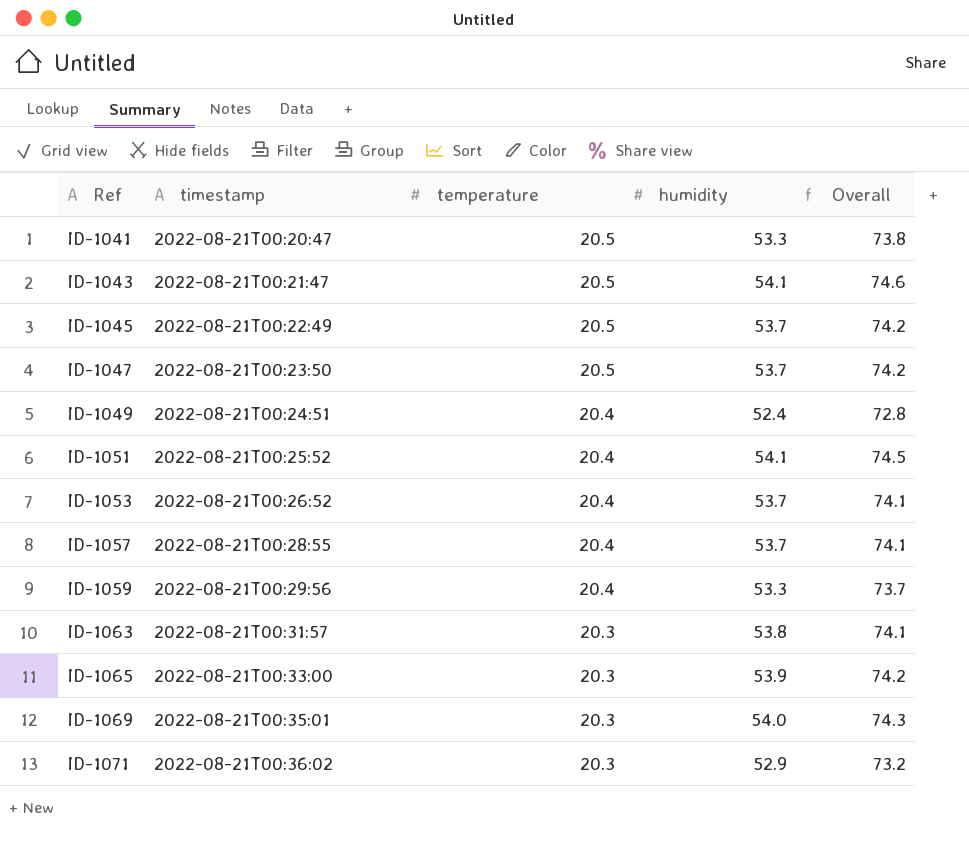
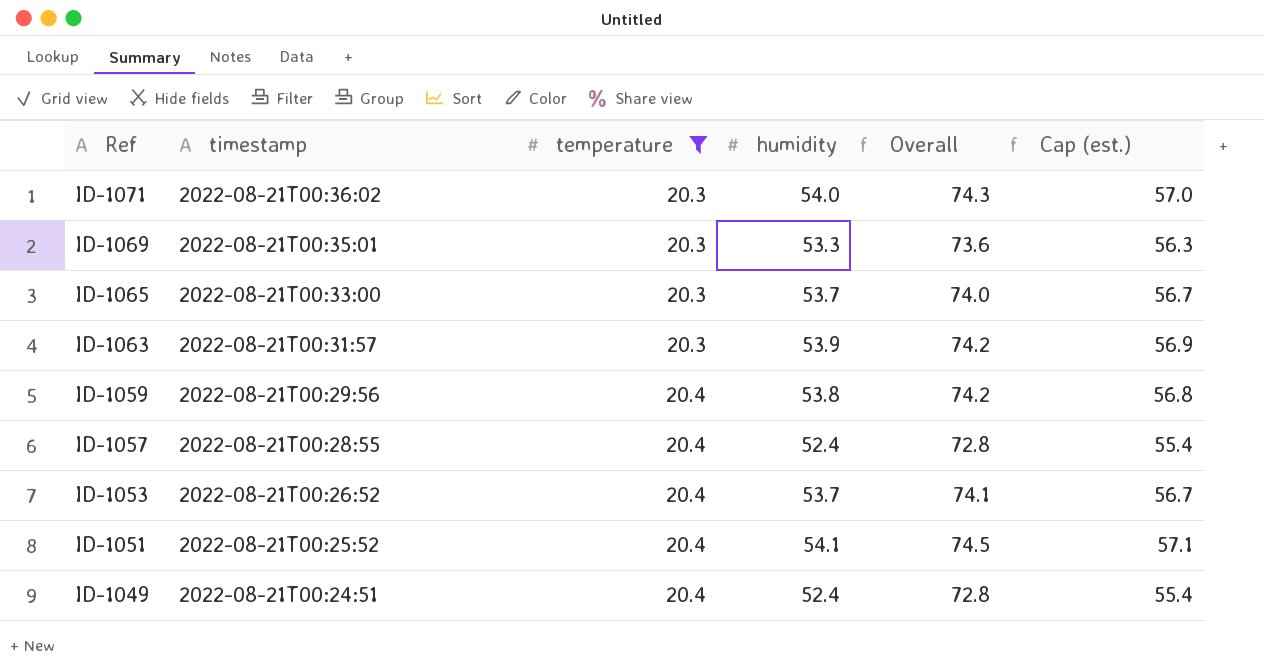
filter: none -> temperature != 20.5
row order: Ref ascending -> Ref descending
column Cap (est.) | formula: none -> [humidity] + 3
ID-1071 | humidity: 52.9 -> 54.0
ID-1071 | Overall: 73.2 -> 74.3
ID-1069 | humidity: 54.0 -> 53.3
ID-1069 | Overall: 74.3 -> 73.6
ID-1065 | humidity: 53.9 -> 53.7
ID-1065 | Overall: 74.2 -> 74.0
ID-1063 | humidity: 53.8 -> 53.9
ID-1063 | Overall: 74.1 -> 74.2
ID-1059 | humidity: 53.3 -> 53.8
ID-1059 | Overall: 73.7 -> 74.2
ID-1057 | humidity: 53.7 -> 52.4
ID-1057 | Overall: 74.1 -> 72.8

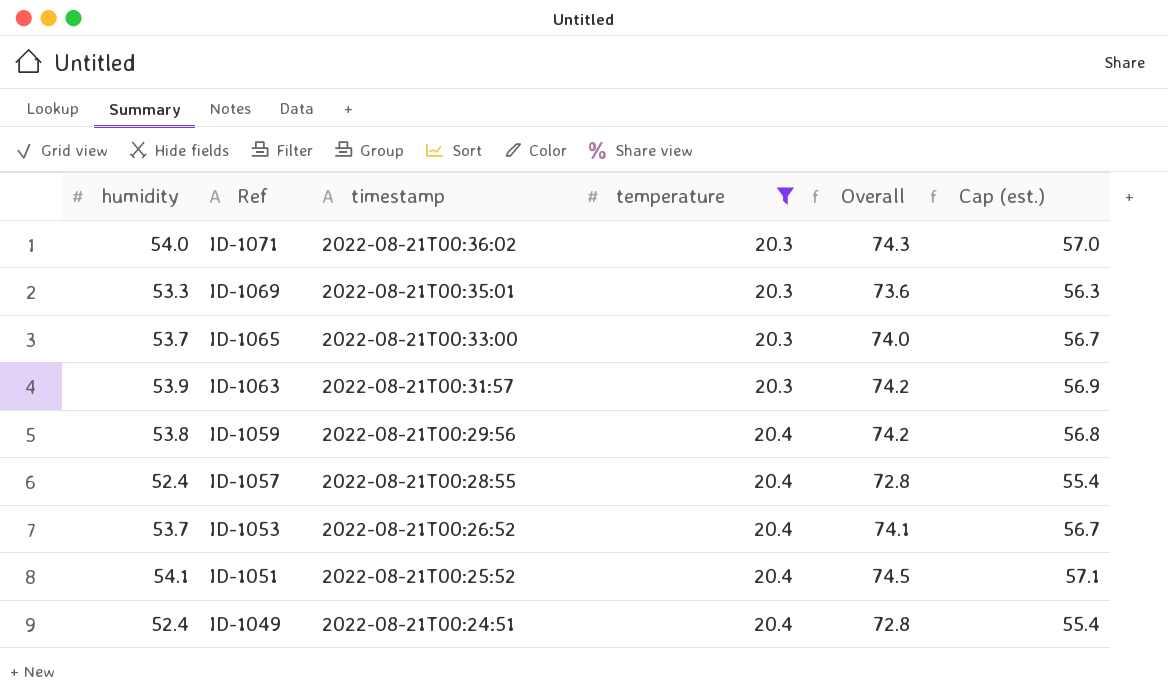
column humidity | position: 4 -> 1

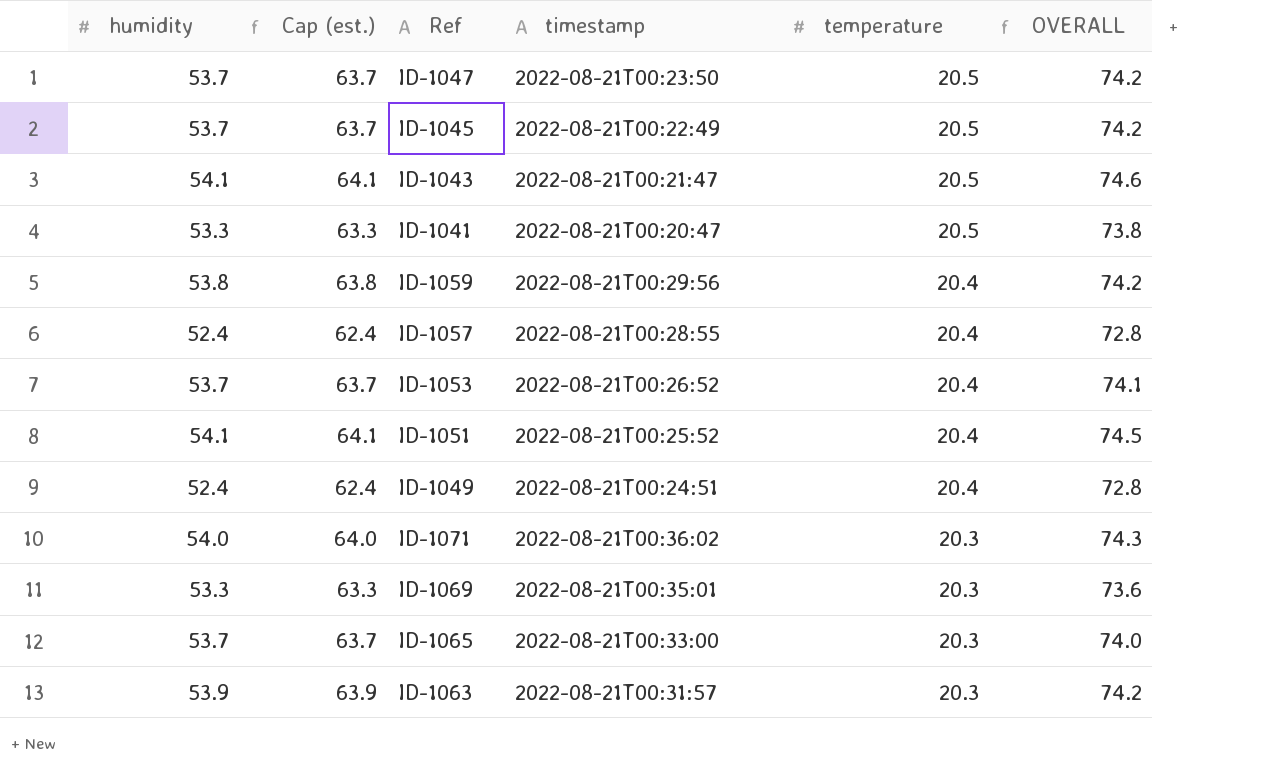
filter: temperature != 20.5 -> none
row order: Ref descending -> temperature descending
column Cap (est.) | formula: [humidity] + 3 -> [humidity] + 10
column Cap (est.) | position: 6 -> 2
column name: Overall -> OVERALL

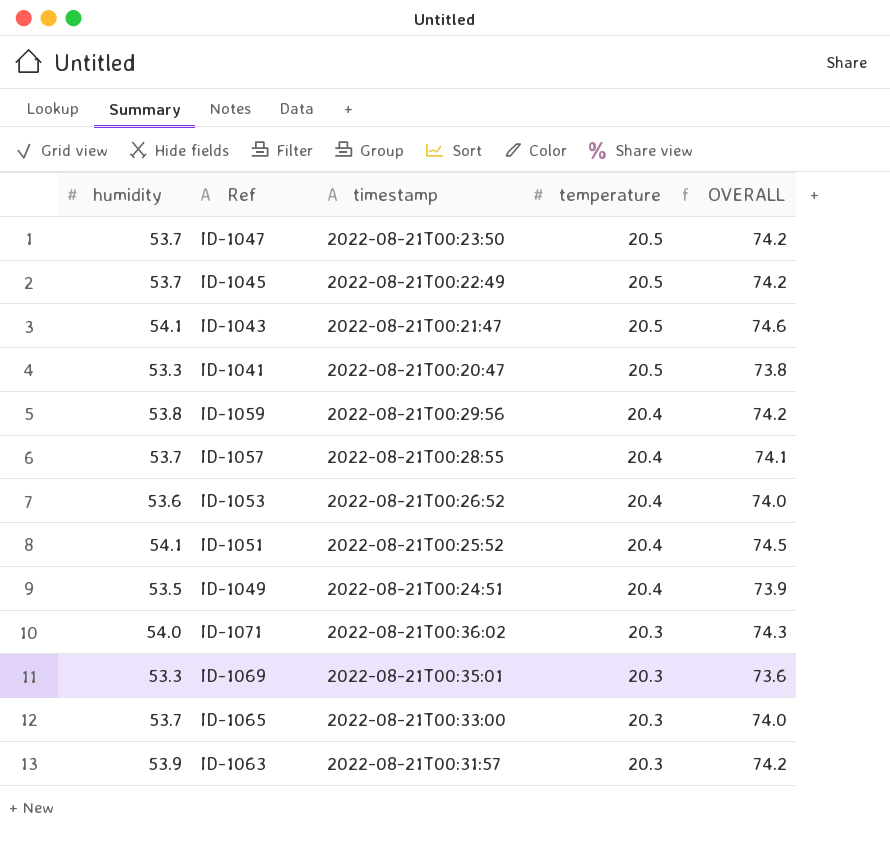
column Cap (est.) | formula: [humidity] + 10 -> none
ID-1057 | humidity: 52.4 -> 53.7
ID-1057 | OVERALL: 72.8 -> 74.1
ID-1053 | humidity: 53.7 -> 53.6
ID-1053 | OVERALL: 74.1 -> 74.0
ID-1049 | humidity: 52.4 -> 53.5
ID-1049 | OVERALL: 72.8 -> 73.9

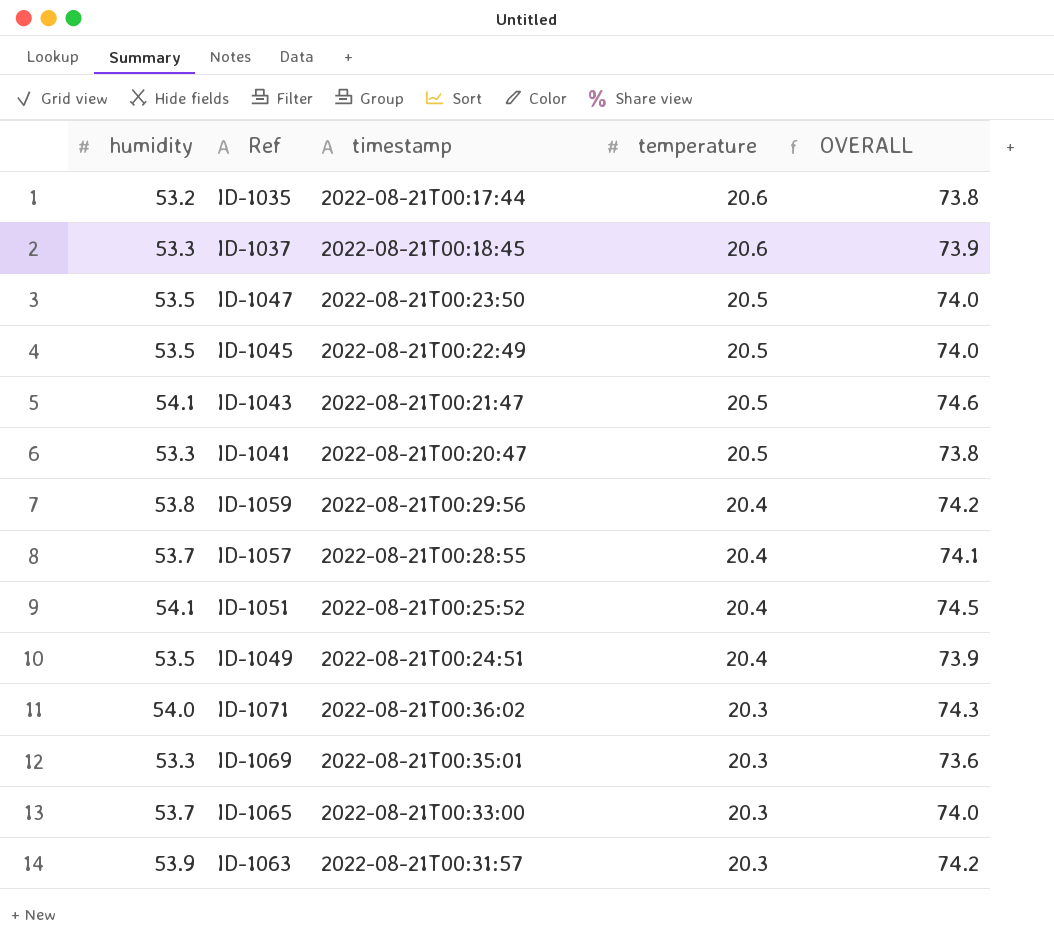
row ID-1053: 53.6 | 2022-08-21T00:26:52 | 20.4 | 74.0 -> none
row ID-1035: none -> 53.2 | 2022-08-21T00:17:44 | 20.6 | 73.8
row ID-1037: none -> 53.3 | 2022-08-21T00:18:45 | 20.6 | 73.9
ID-1047 | humidity: 53.7 -> 53.5
ID-1047 | OVERALL: 74.2 -> 74.0
ID-1045 | humidity: 53.7 -> 53.5
ID-1045 | OVERALL: 74.2 -> 74.0

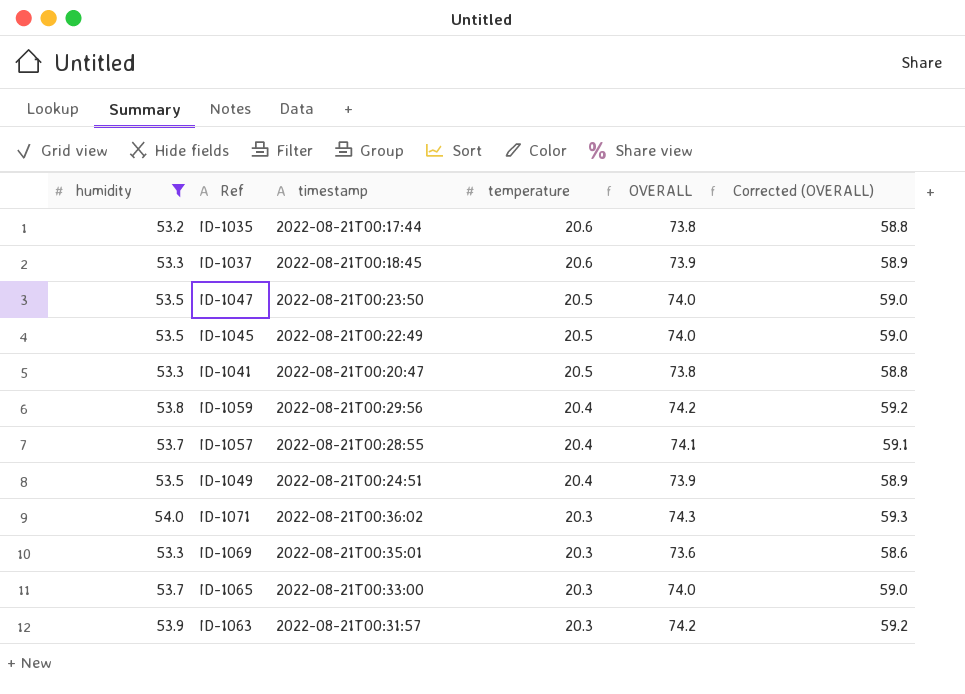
filter: none -> humidity != 54.1
column Corrected (OVERALL) | formula: none -> [OVERALL] - 15

